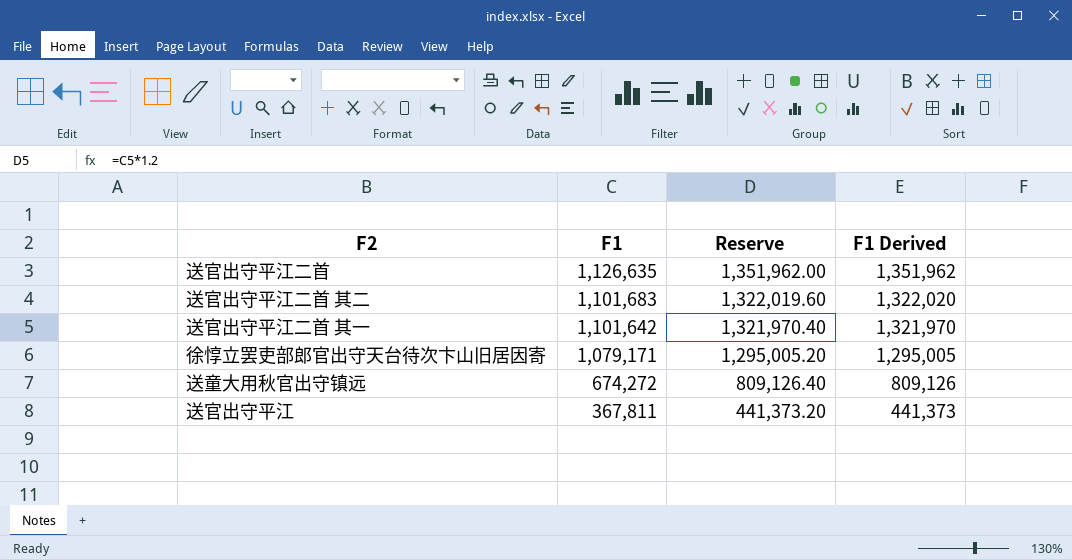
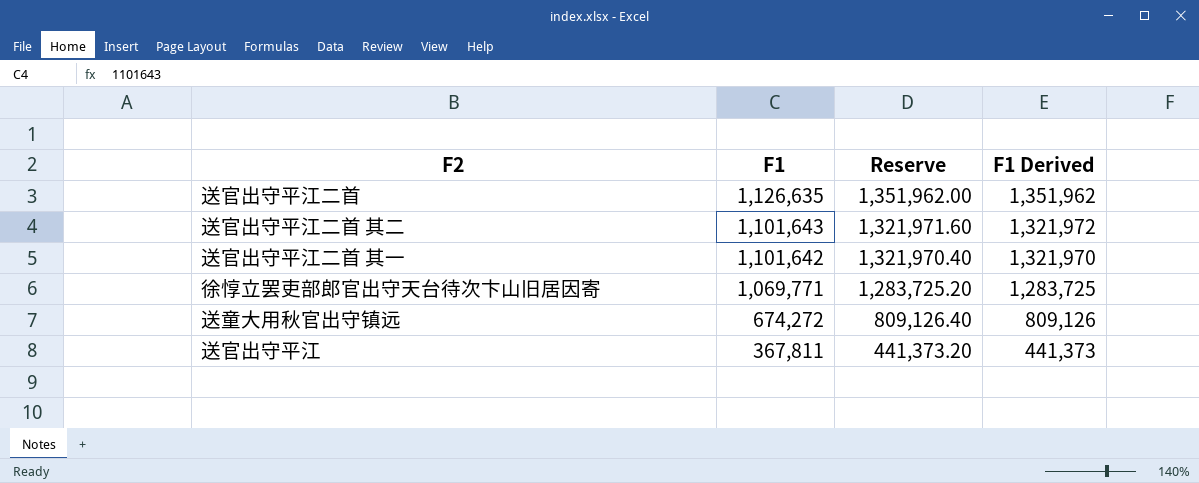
送官出守平江二首 其二 | F1: 1,101,683 -> 1,101,643
送官出守平江二首 其二 | Reserve: 1,322,019.60 -> 1,321,971.60
送官出守平江二首 其二 | F1 Derived: 1,322,020 -> 1,321,972
徐惇立罢吏部郎官出守天台待次卞山旧居因寄 | F1: 1,079,171 -> 1,069,771
徐惇立罢吏部郎官出守天台待次卞山旧居因寄 | Reserve: 1,295,005.20 -> 1,283,725.20
徐惇立罢吏部郎官出守天台待次卞山旧居因寄 | F1 Derived: 1,295,005 -> 1,283,725

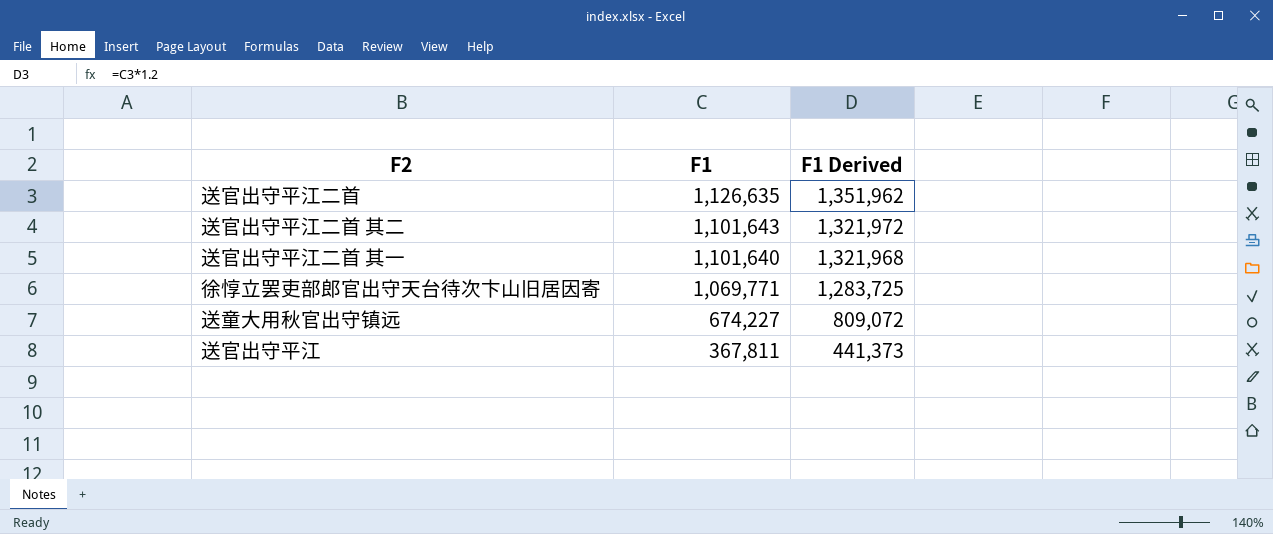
column Reserve | formula: [F1] * 1.2 -> none
送官出守平江二首 其一 | F1: 1,101,642 -> 1,101,640
送官出守平江二首 其一 | F1 Derived: 1,321,970 -> 1,321,968
送童大用秋官出守镇远 | F1: 674,272 -> 674,227
送童大用秋官出守镇远 | F1 Derived: 809,126 -> 809,072

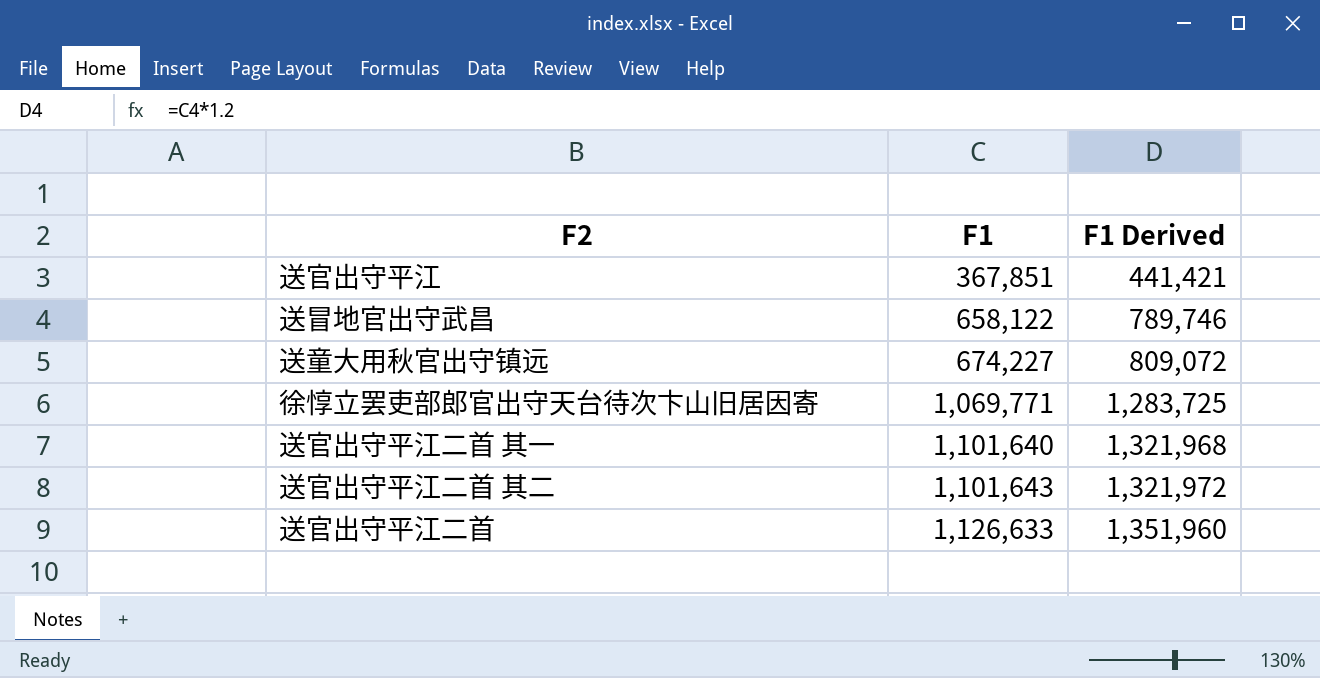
row order: F1 descending -> F1 ascending
送官出守平江 | F1: 367,811 -> 367,851
送官出守平江 | F1 Derived: 441,373 -> 441,421
row 送冒地官出守武昌: none -> 658,122 | 789,746
送官出守平江二首 | F1: 1,126,635 -> 1,126,633
送官出守平江二首 | F1 Derived: 1,351,962 -> 1,351,960

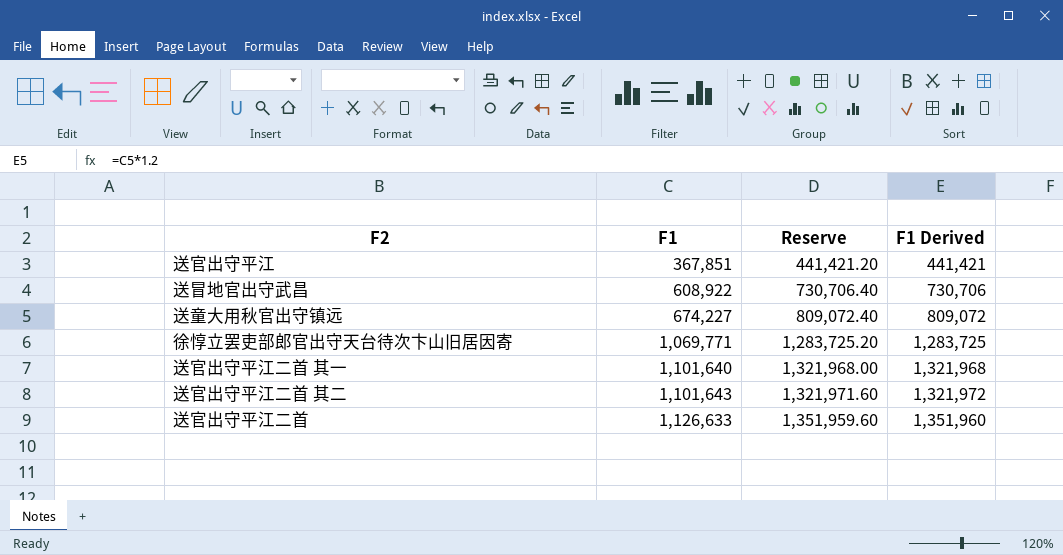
column Reserve | formula: none -> [F1] * 1.2
送冒地官出守武昌 | F1: 658,122 -> 608,922
送冒地官出守武昌 | F1 Derived: 789,746 -> 730,706

